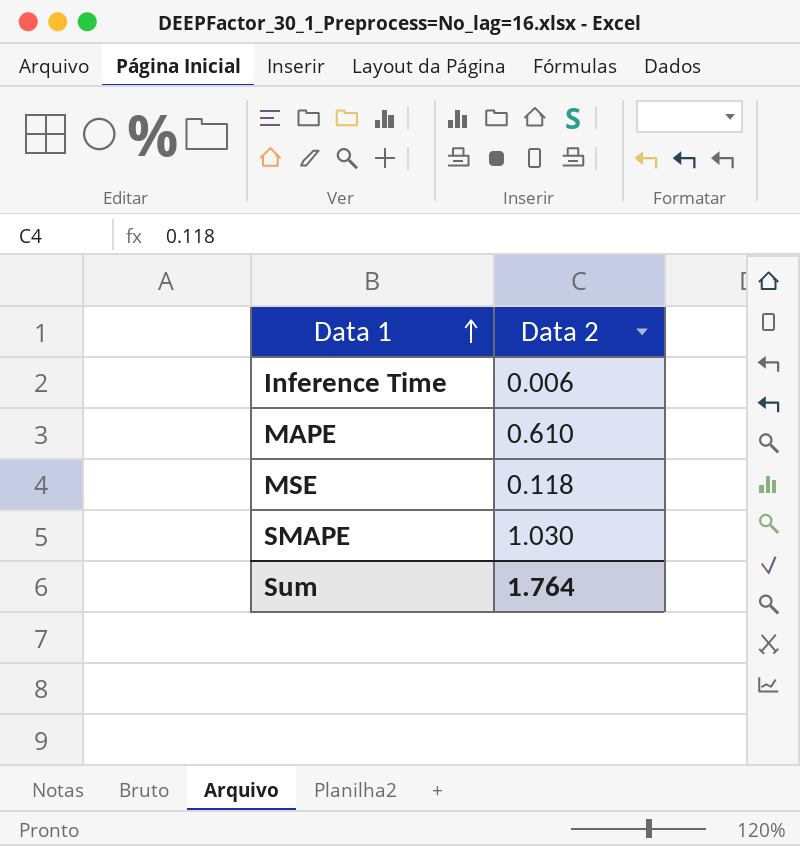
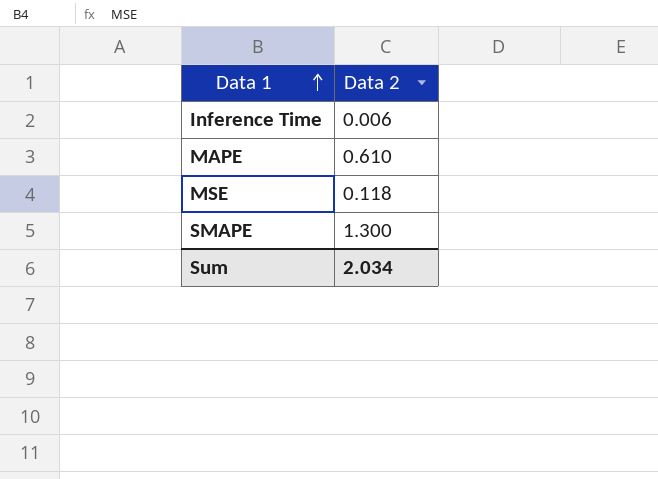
SMAPE | Data 2: 1.030 -> 1.300
Sum | Data 2: 1.764 -> 2.034

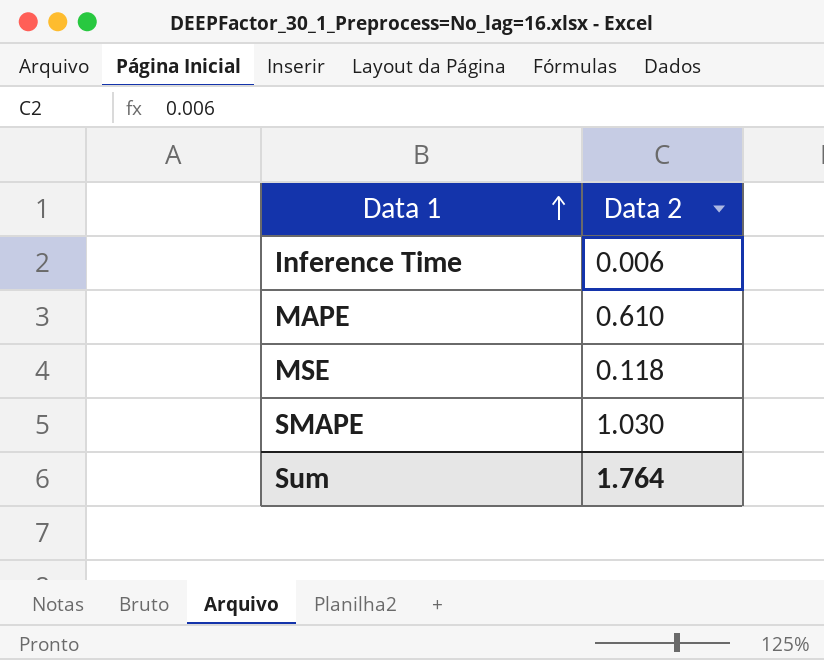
SMAPE | Data 2: 1.300 -> 1.030
Sum | Data 2: 2.034 -> 1.764

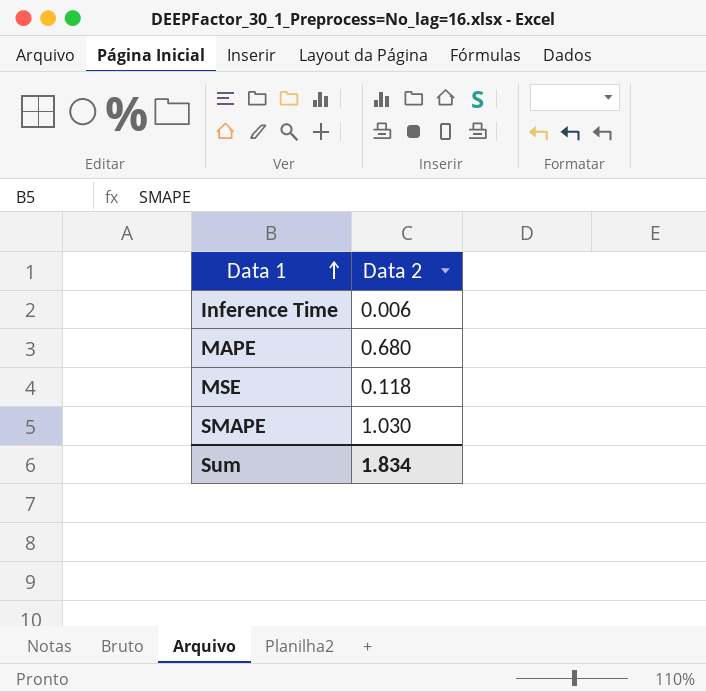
MAPE | Data 2: 0.610 -> 0.680
Sum | Data 2: 1.764 -> 1.834

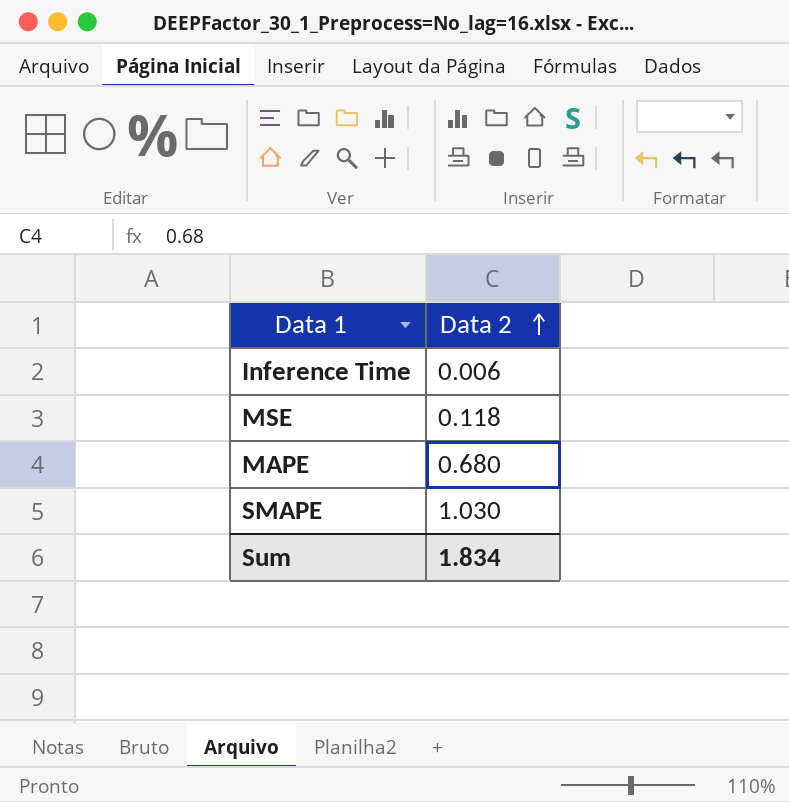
row order: Data 1 ascending -> Data 2 ascending

